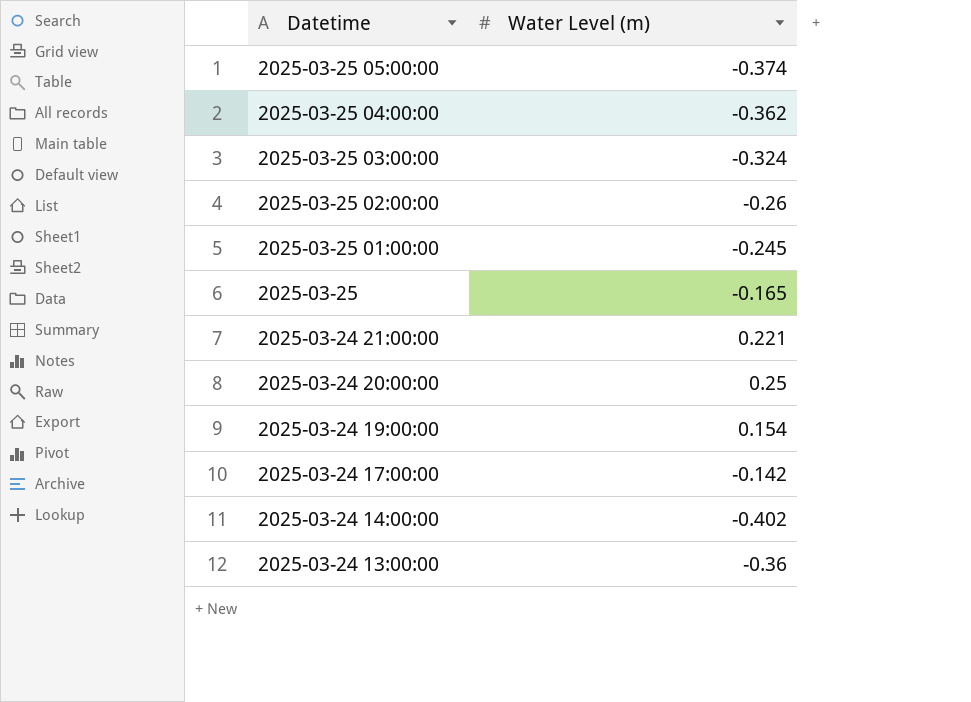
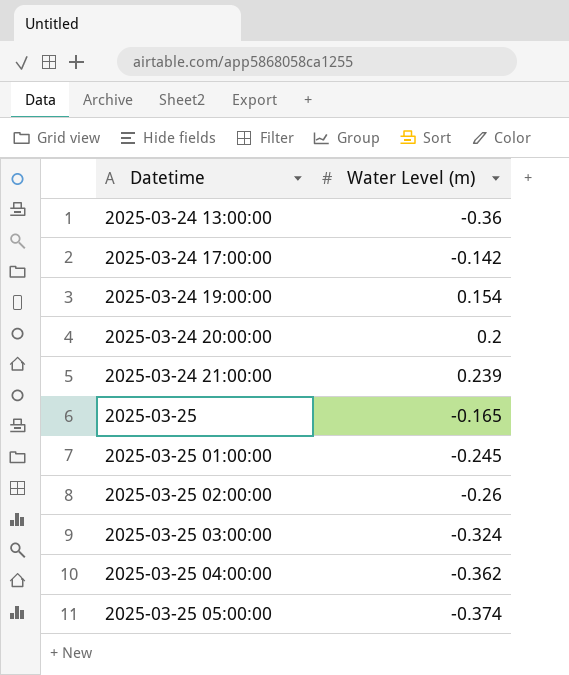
row order: Datetime descending -> Datetime ascending
row 2025-03-24 14:00:00: -0.402 -> none
2025-03-24 20:00:00 | Water Level (m): 0.25 -> 0.2
2025-03-24 21:00:00 | Water Level (m): 0.221 -> 0.239

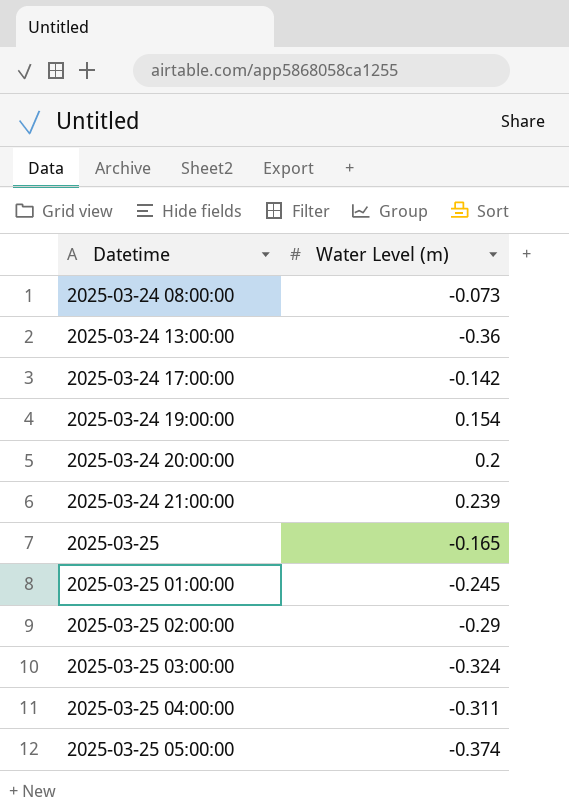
row 2025-03-24 08:00:00: none -> -0.073
2025-03-25 02:00:00 | Water Level (m): -0.26 -> -0.29
2025-03-25 04:00:00 | Water Level (m): -0.362 -> -0.311

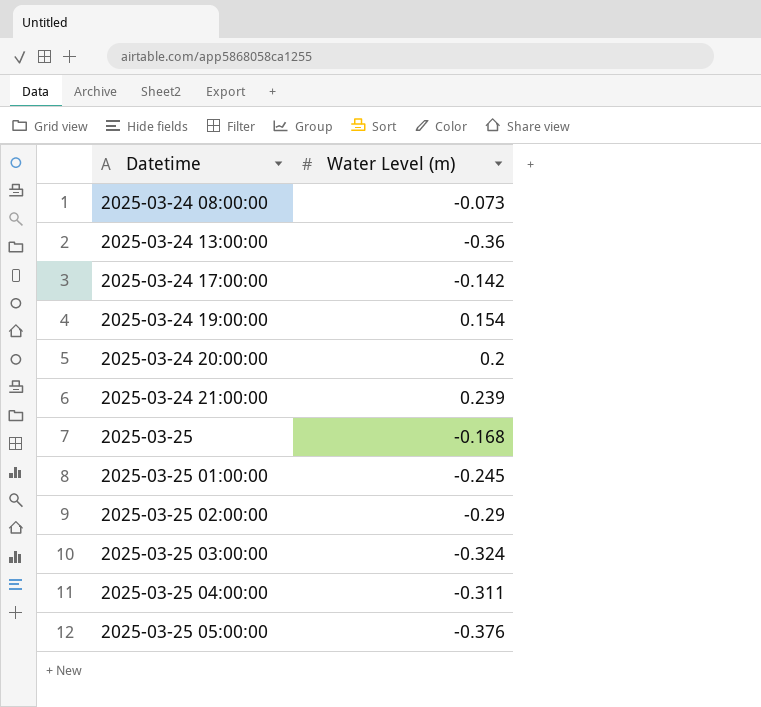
2025-03-25 | Water Level (m): -0.165 -> -0.168
2025-03-25 05:00:00 | Water Level (m): -0.374 -> -0.376

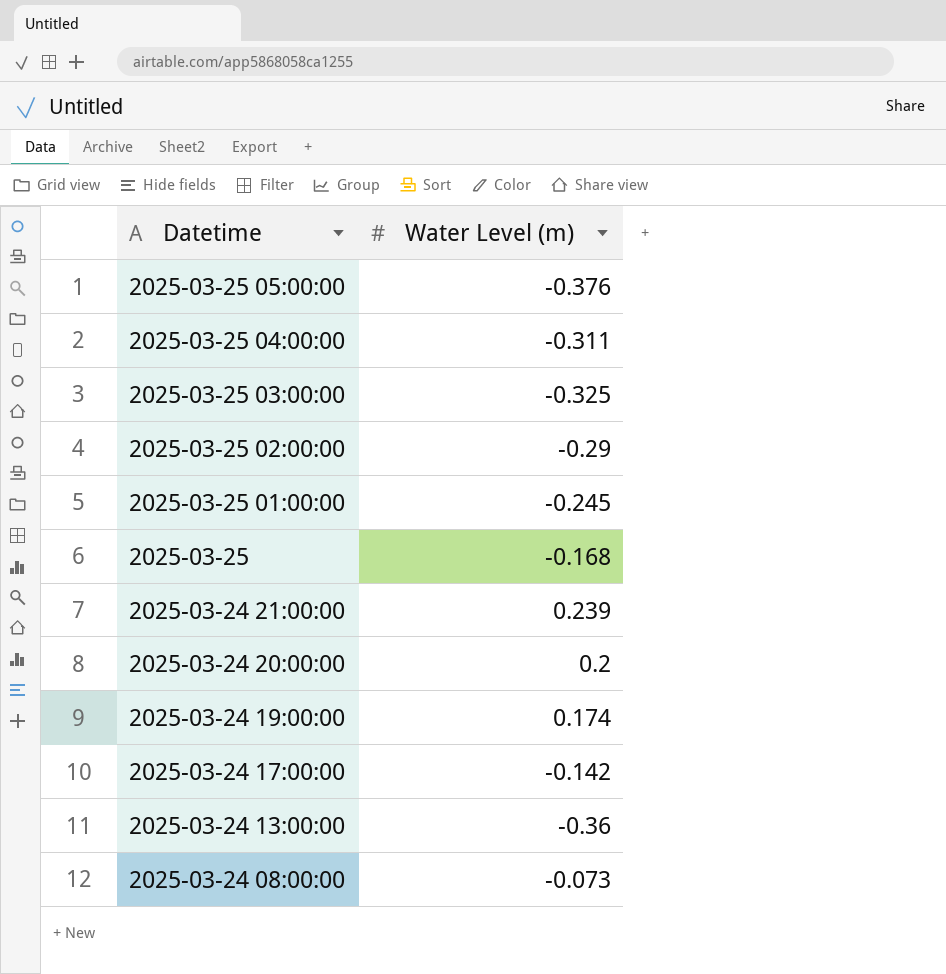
row order: Datetime ascending -> Datetime descending
2025-03-25 03:00:00 | Water Level (m): -0.324 -> -0.325
2025-03-24 19:00:00 | Water Level (m): 0.154 -> 0.174

